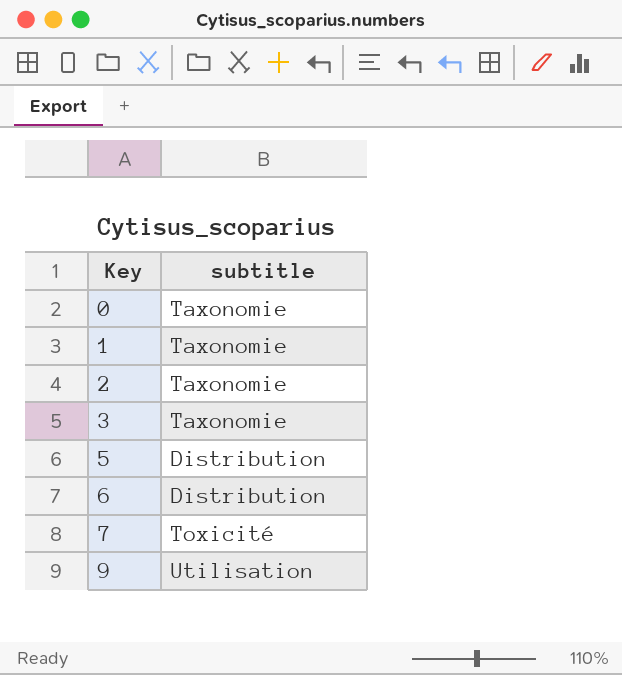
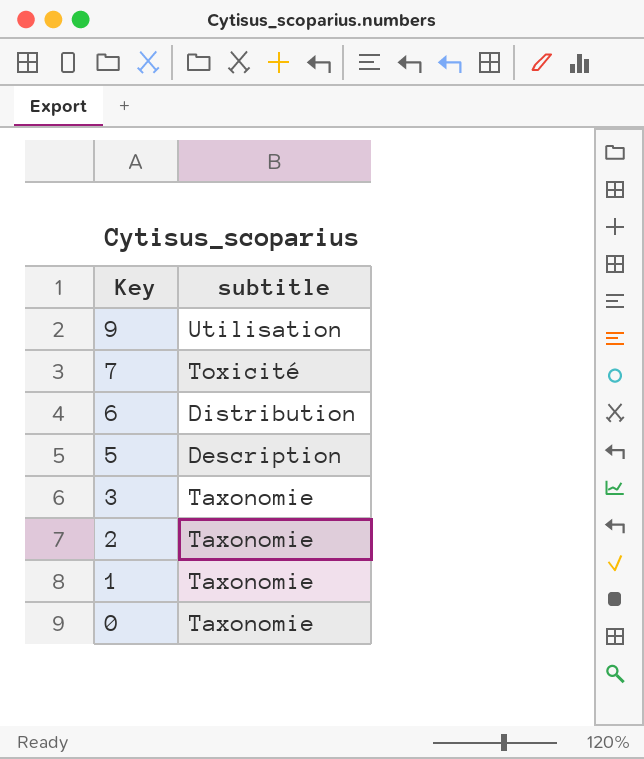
row order: Key ascending -> Key descending
5 | subtitle: Distribution -> Description

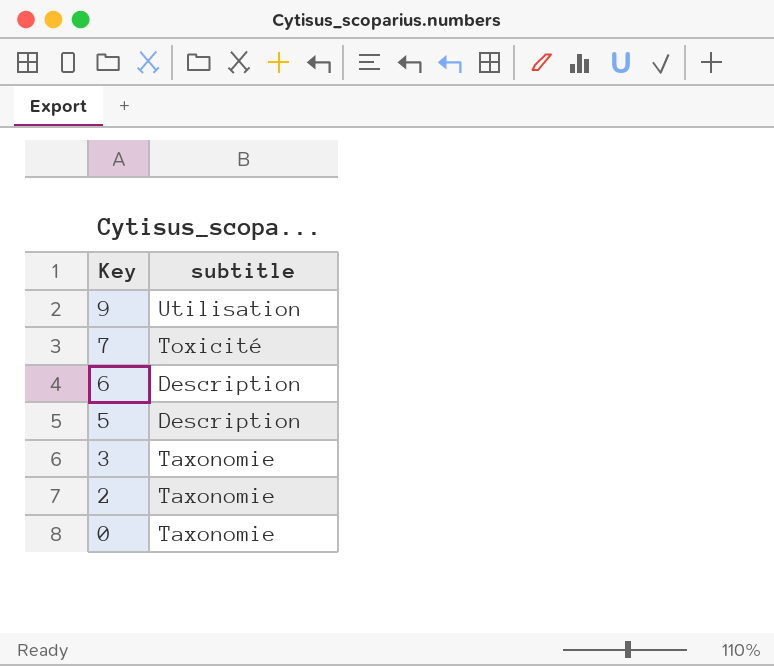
row 1: Taxonomie -> none
6 | subtitle: Distribution -> Description

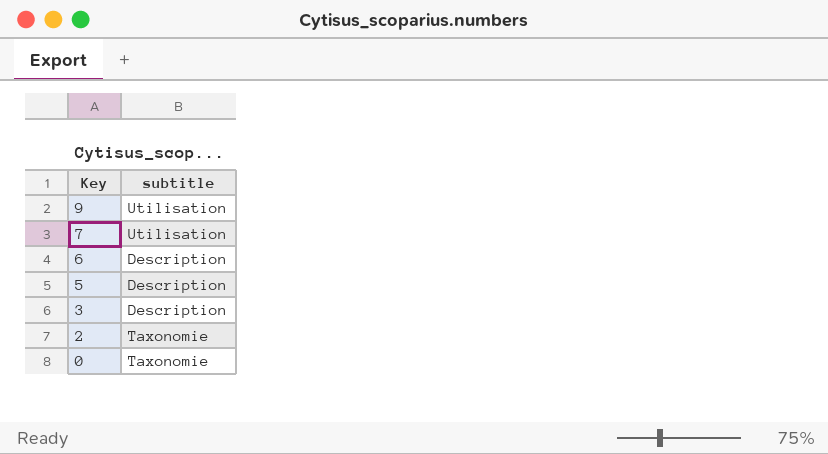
7 | subtitle: Toxicité -> Utilisation
3 | subtitle: Taxonomie -> Description

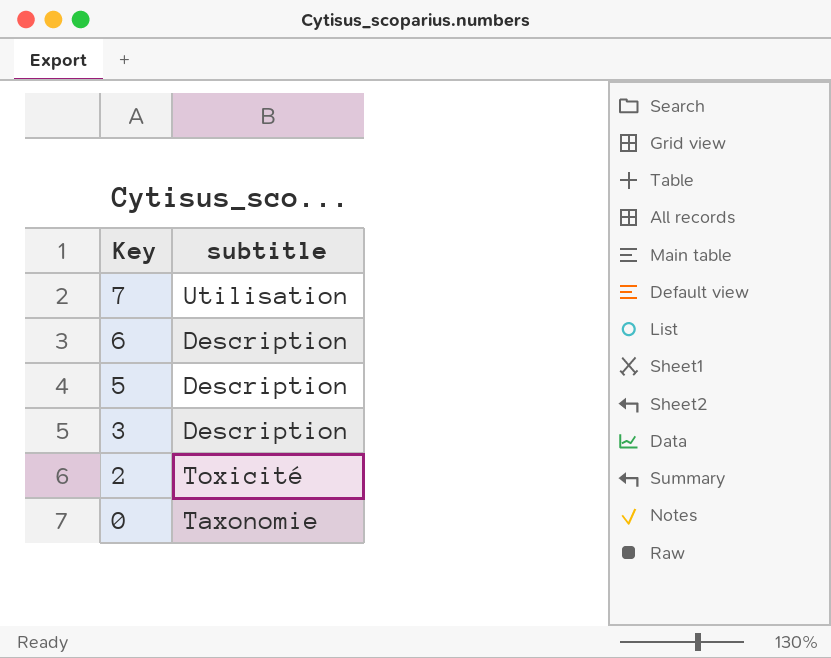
row 9: Utilisation -> none
2 | subtitle: Taxonomie -> Toxicité

